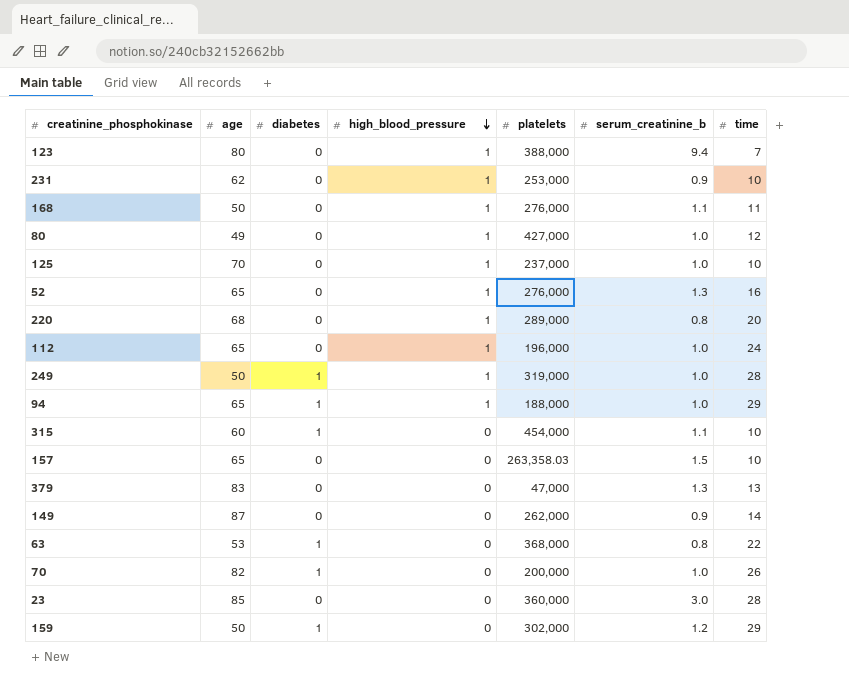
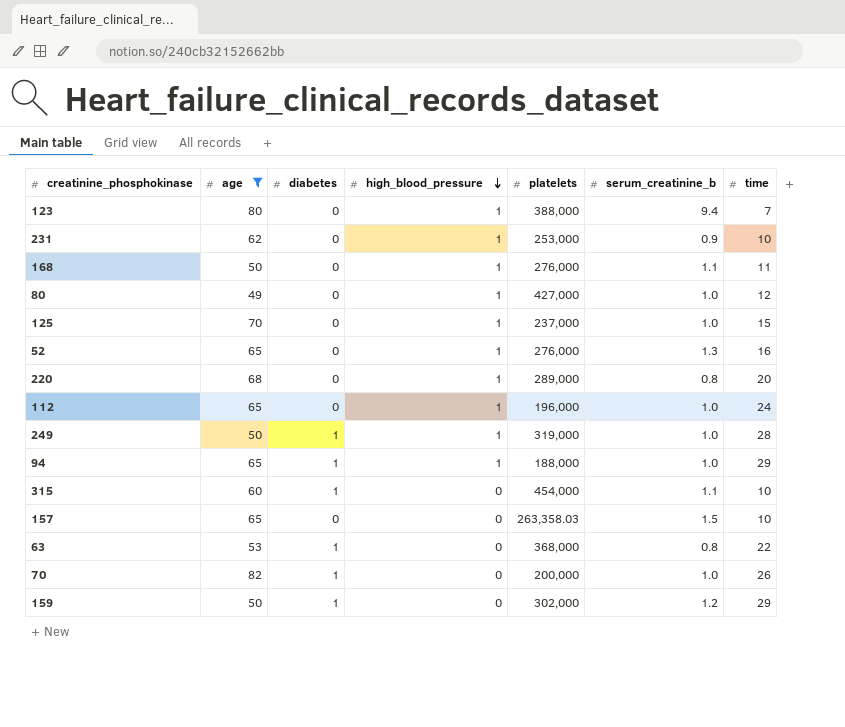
filter: none -> age <= 82
125 | time: 10 -> 15

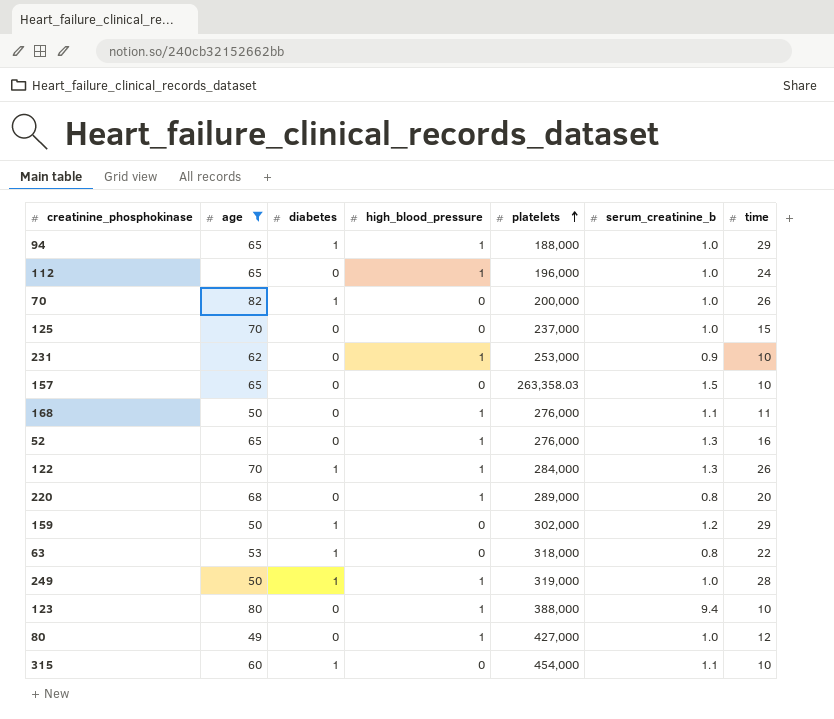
row order: high_blood_pressure descending -> platelets ascending
125 | high_blood_pressure: 1 -> 0
row 122: none -> 70 | 1 | 1 | 284,000 | 1.3 | 26
63 | platelets: 368,000 -> 318,000
123 | time: 7 -> 10

